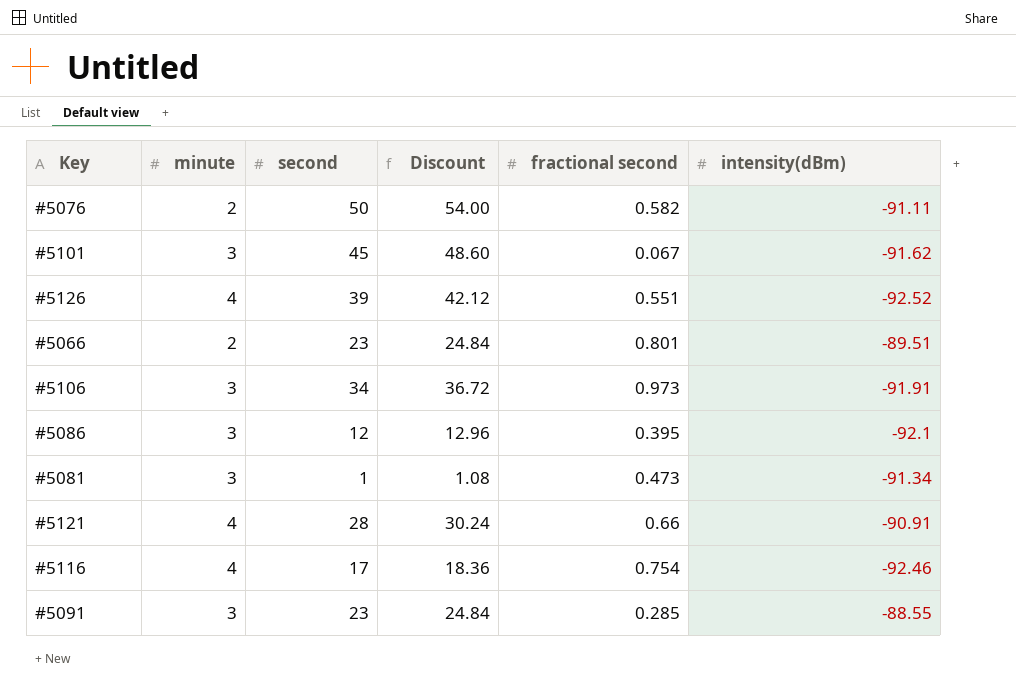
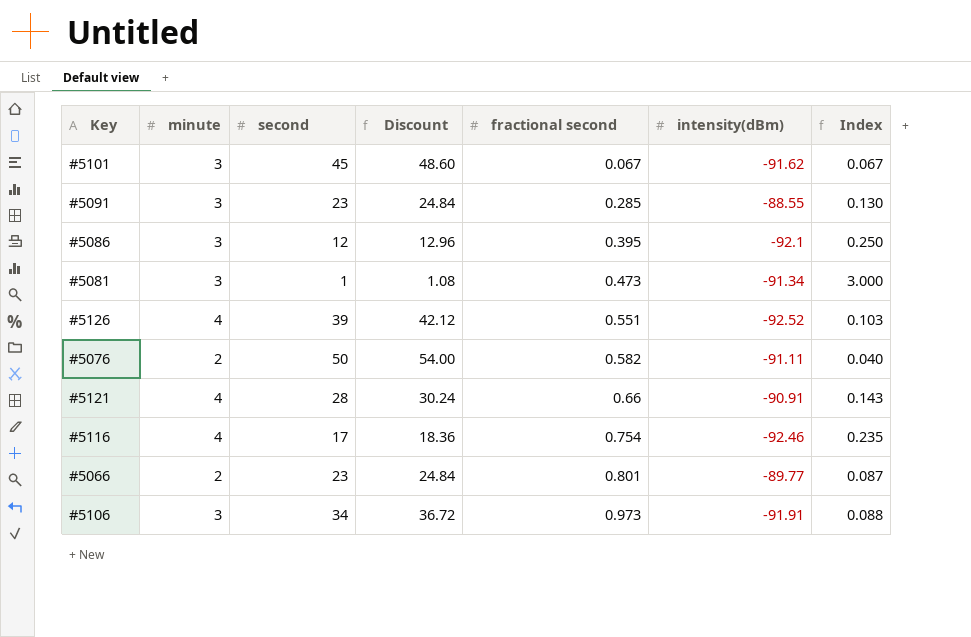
row order: none -> fractional second ascending
column Index | formula: none -> [minute] / [second]
#5066 | intensity(dBm): -89.51 -> -89.77

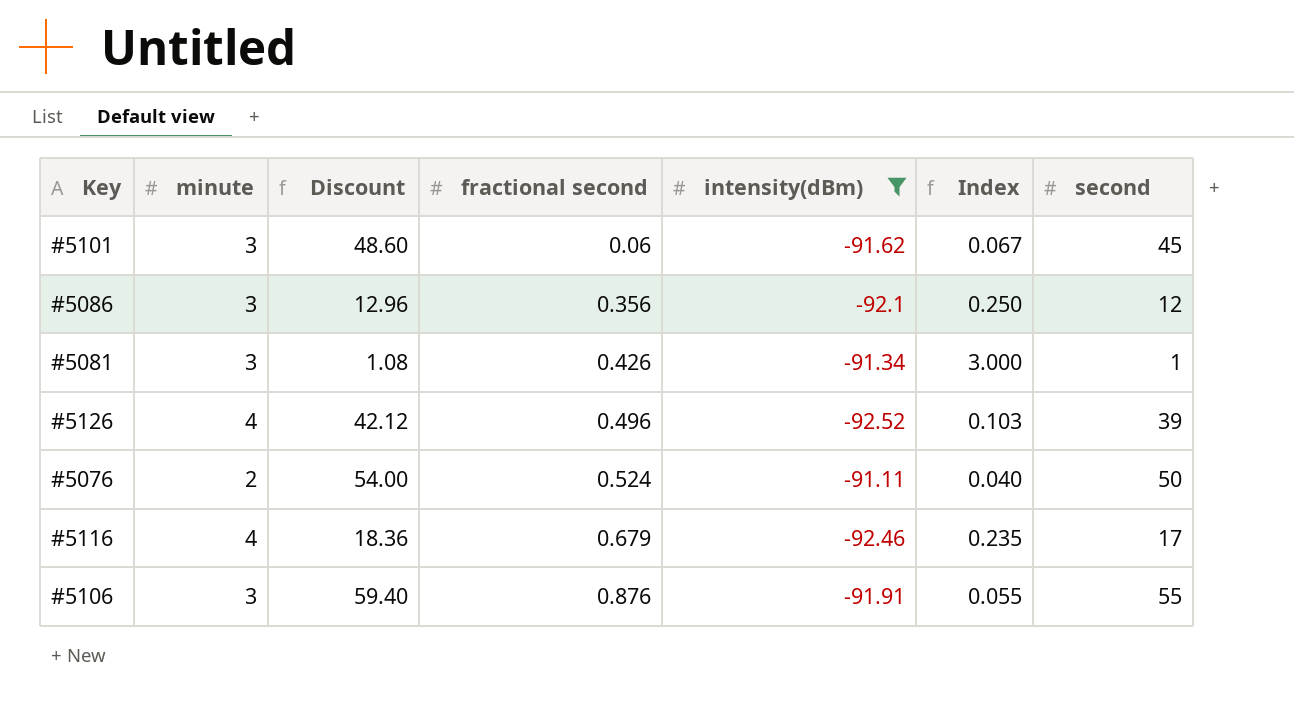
filter: none -> intensity(dBm) <= -91.11
column second | position: 3 -> 7
#5101 | fractional second: 0.067 -> 0.06
#5086 | fractional second: 0.395 -> 0.356
#5081 | fractional second: 0.473 -> 0.426
#5126 | fractional second: 0.551 -> 0.496
#5076 | fractional second: 0.582 -> 0.524
#5116 | fractional second: 0.754 -> 0.679
#5106 | Discount: 36.72 -> 59.40
#5106 | fractional second: 0.973 -> 0.876
#5106 | Index: 0.088 -> 0.055
#5106 | second: 34 -> 55

